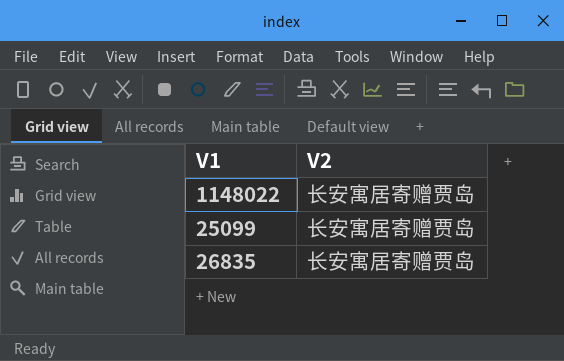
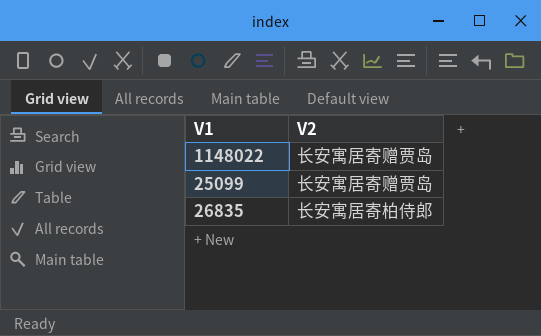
26835 | V2: 长安寓居寄赠贾岛 -> 长安寓居寄柏侍郎

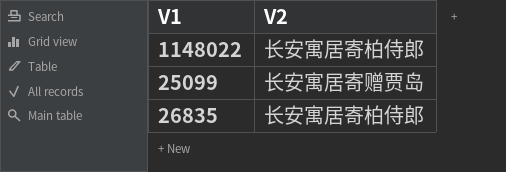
1148022 | V2: 长安寓居寄赠贾岛 -> 长安寓居寄柏侍郎

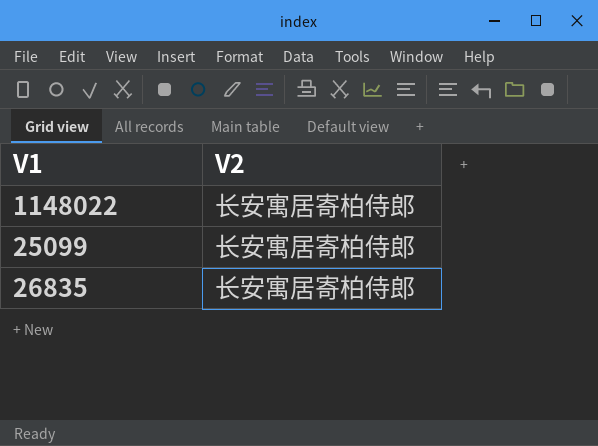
25099 | V2: 长安寓居寄赠贾岛 -> 长安寓居寄柏侍郎

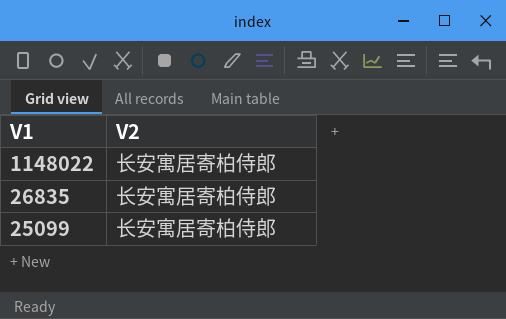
row order: none -> V1 descending

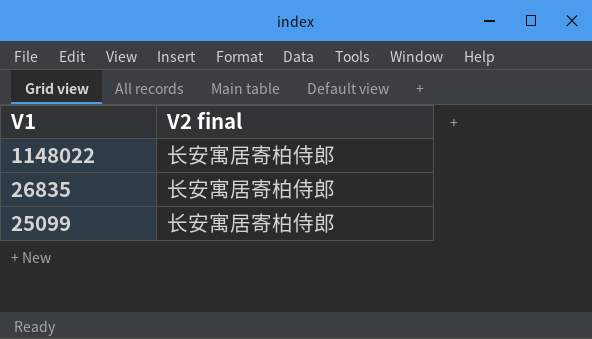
column name: V2 -> V2 final

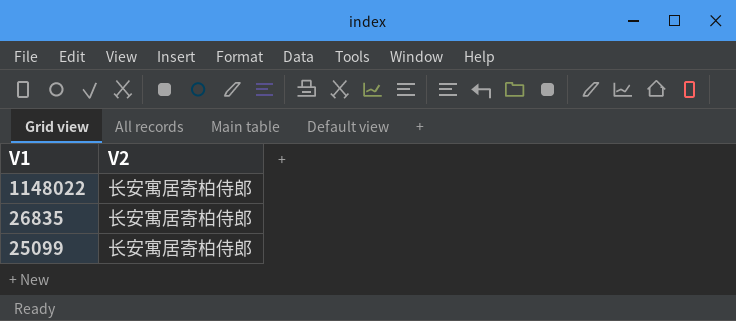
column name: V2 final -> V2

